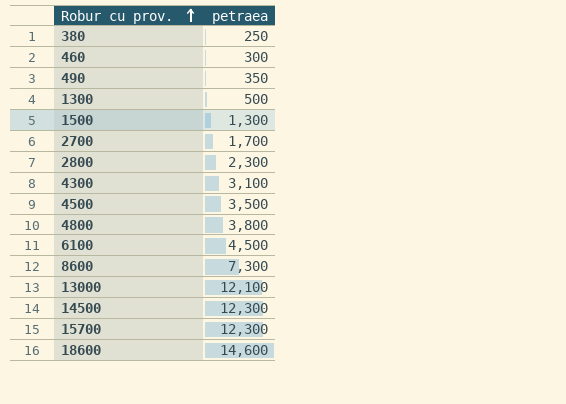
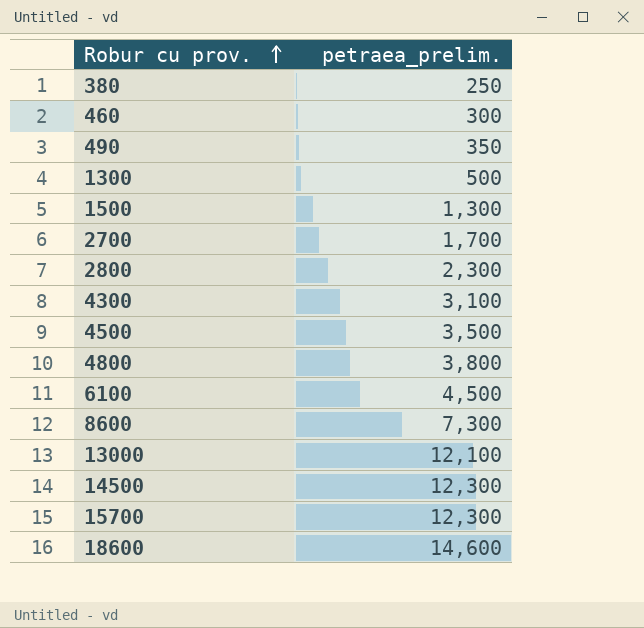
column name: petraea -> petraea_prelim.

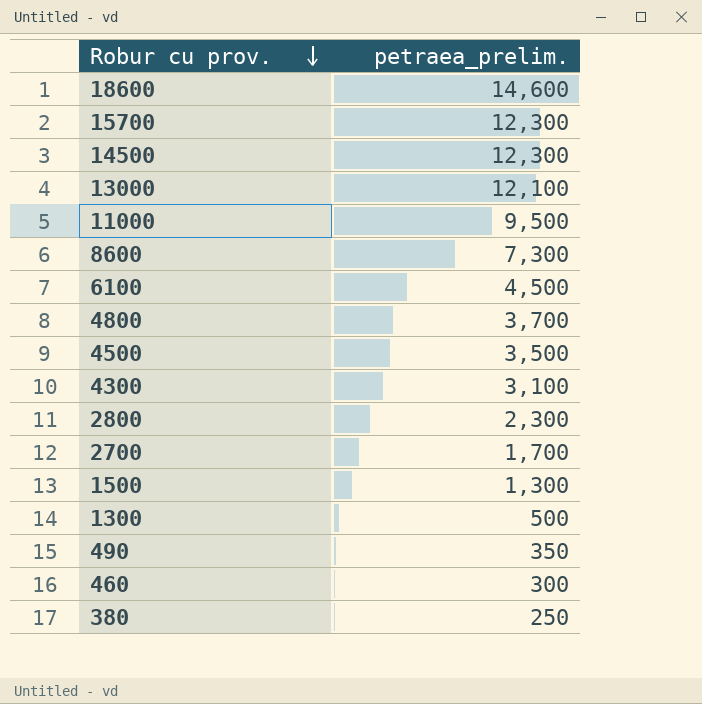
row order: Robur cu prov. ascending -> Robur cu prov. descending
row 11000: none -> 9,500
4800 | petraea_prelim.: 3,800 -> 3,700

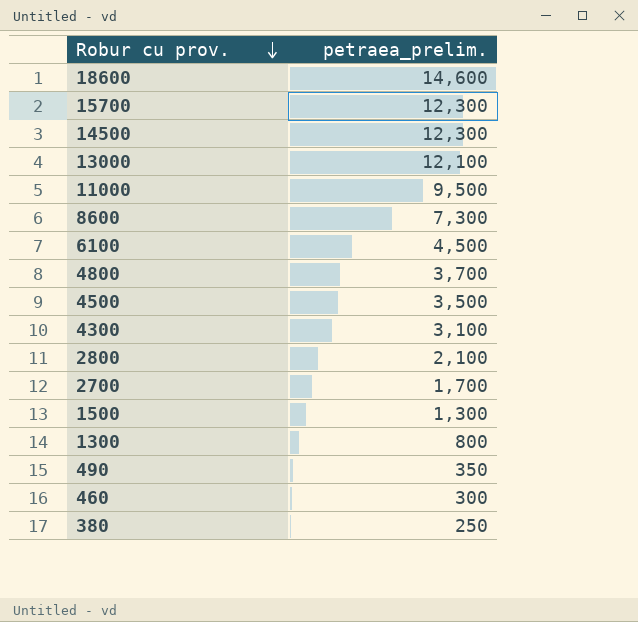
2800 | petraea_prelim.: 2,300 -> 2,100
1300 | petraea_prelim.: 500 -> 800

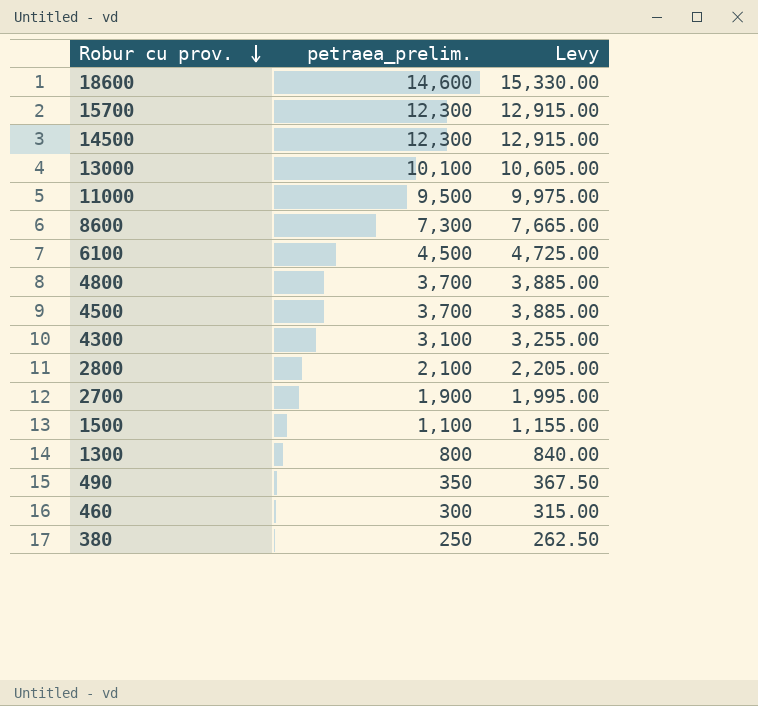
column Levy | formula: none -> [petraea_prelim.] * 1.05
13000 | petraea_prelim.: 12,100 -> 10,100
4500 | petraea_prelim.: 3,500 -> 3,700
2700 | petraea_prelim.: 1,700 -> 1,900
1500 | petraea_prelim.: 1,300 -> 1,100

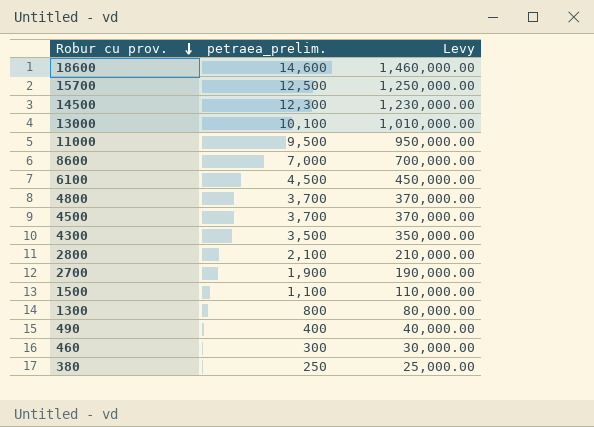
column Levy | formula: [petraea_prelim.] * 1.05 -> [petraea_prelim.] * 100
15700 | petraea_prelim.: 12,300 -> 12,500
8600 | petraea_prelim.: 7,300 -> 7,000
4300 | petraea_prelim.: 3,100 -> 3,500
490 | petraea_prelim.: 350 -> 400

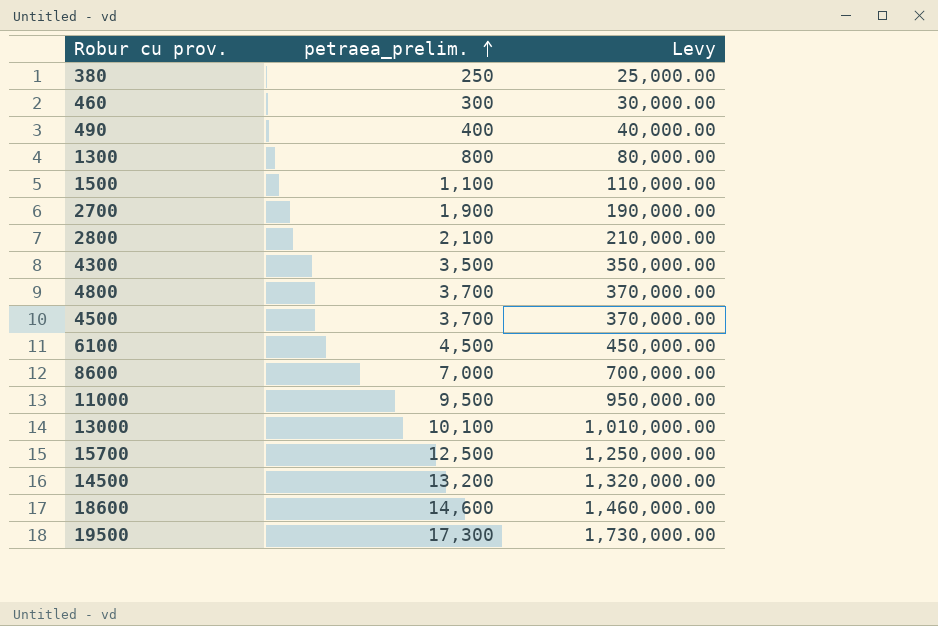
row order: Robur cu prov. descending -> petraea_prelim. ascending
14500 | petraea_prelim.: 12,300 -> 13,200
14500 | Levy: 1,230,000.00 -> 1,320,000.00
row 19500: none -> 17,300 | 1,730,000.00

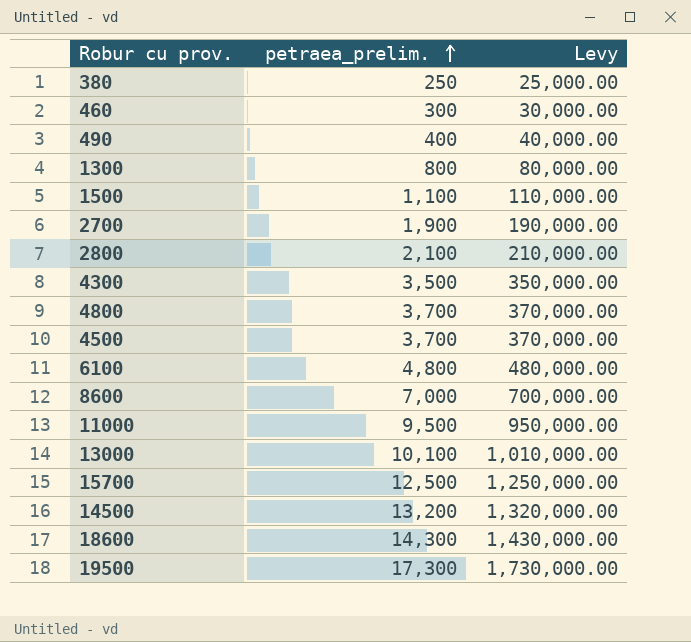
6100 | petraea_prelim.: 4,500 -> 4,800
6100 | Levy: 450,000.00 -> 480,000.00
18600 | petraea_prelim.: 14,600 -> 14,300
18600 | Levy: 1,460,000.00 -> 1,430,000.00

